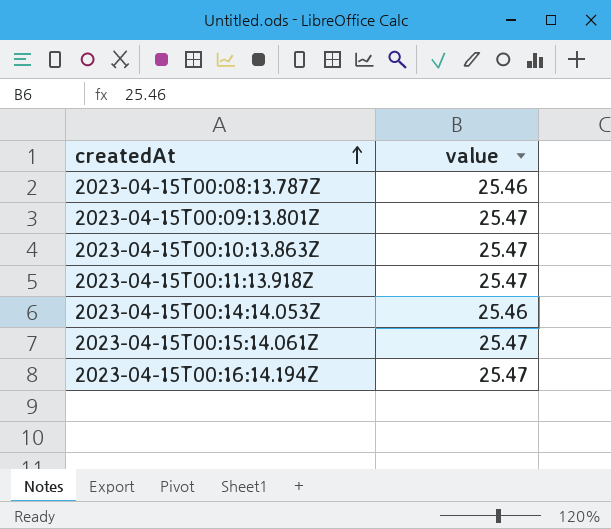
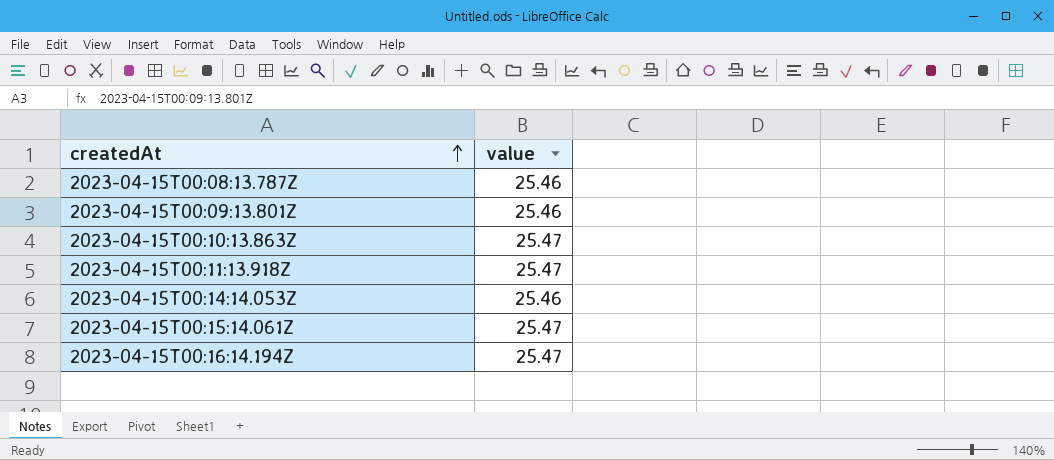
2023-04-15T00:09:13.801Z | value: 25.47 -> 25.46

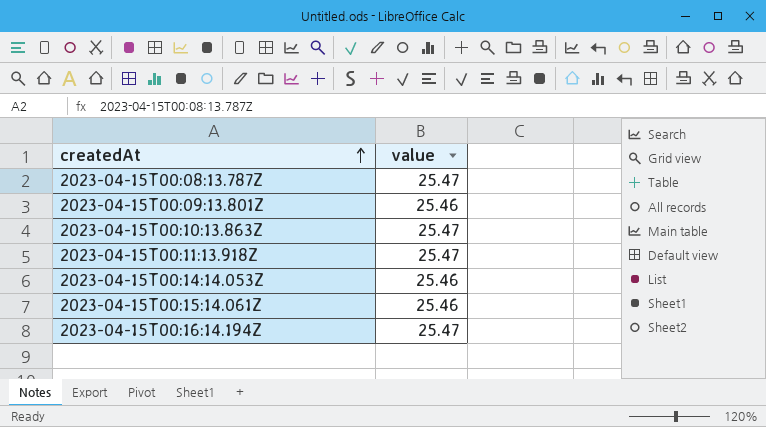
2023-04-15T00:08:13.787Z | value: 25.46 -> 25.47
2023-04-15T00:15:14.061Z | value: 25.47 -> 25.46

